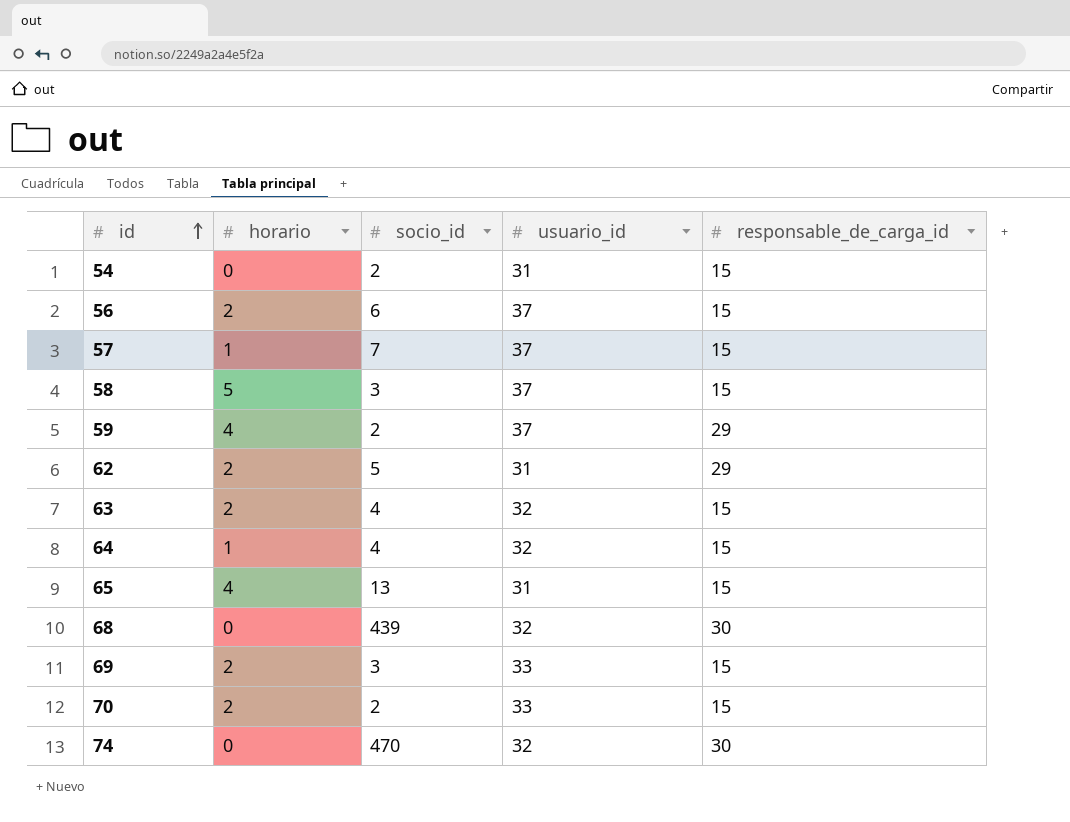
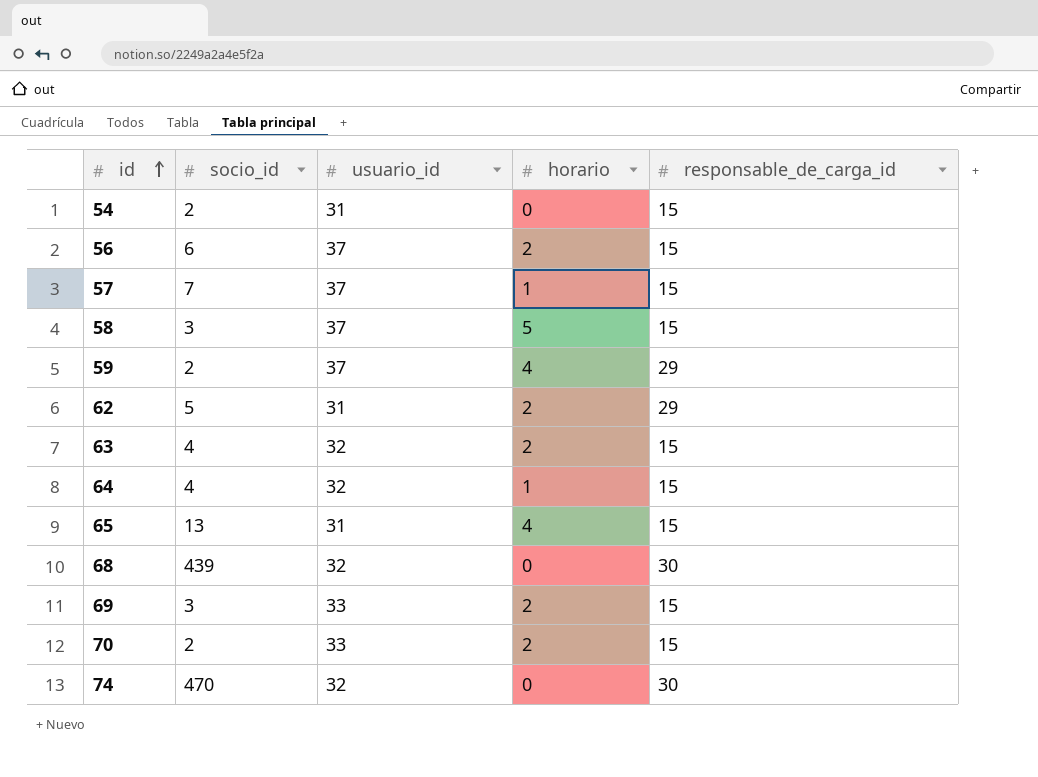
column horario | position: 2 -> 4

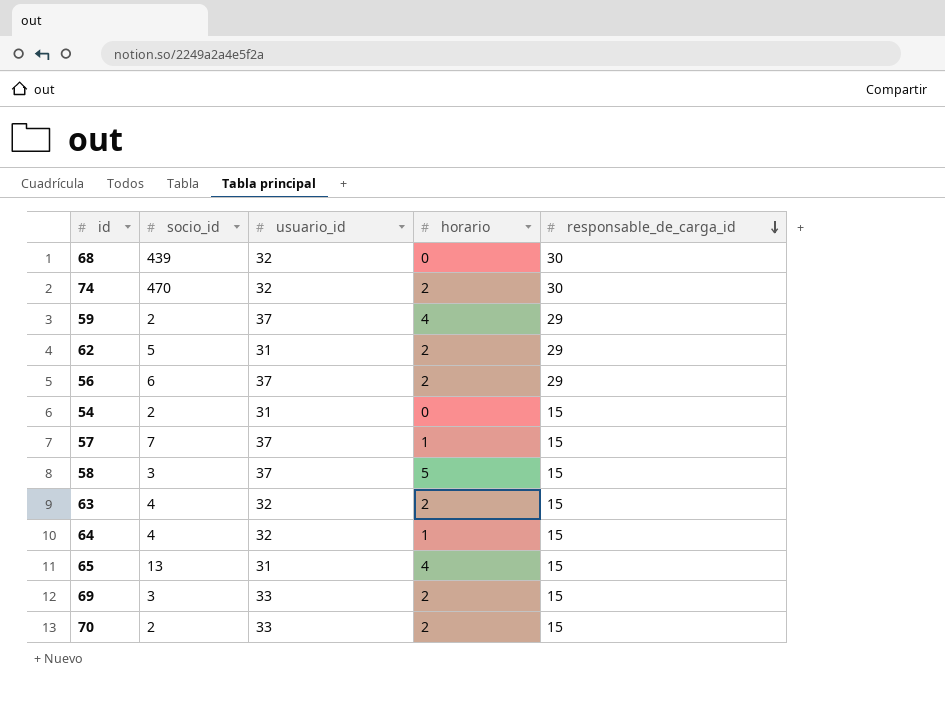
row order: id ascending -> responsable_de_carga_id descending
74 | horario: 0 -> 2
56 | responsable_de_carga_id: 15 -> 29

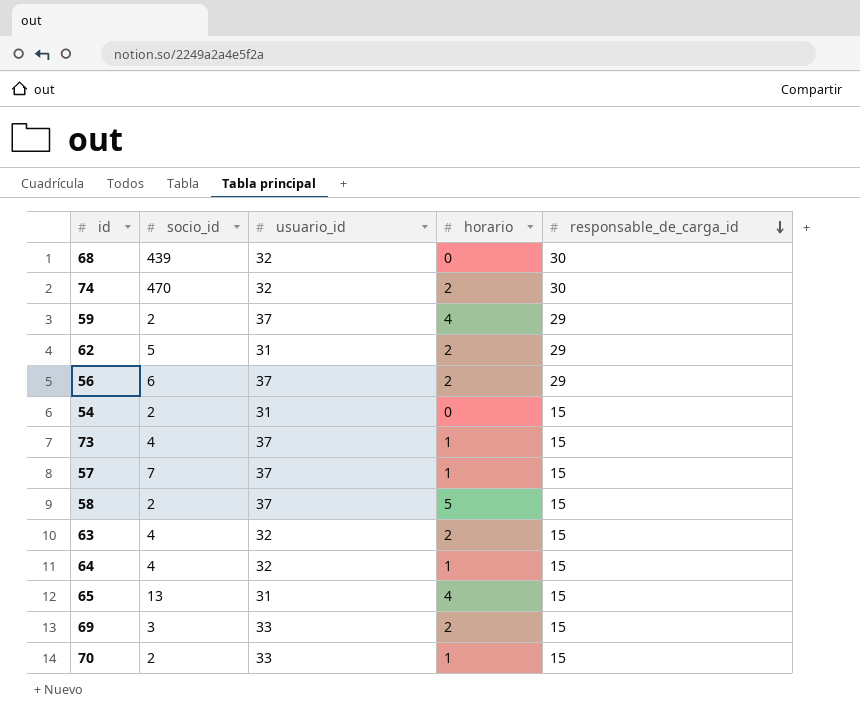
row 73: none -> 4 | 37 | 1 | 15
58 | socio_id: 3 -> 2
70 | horario: 2 -> 1

